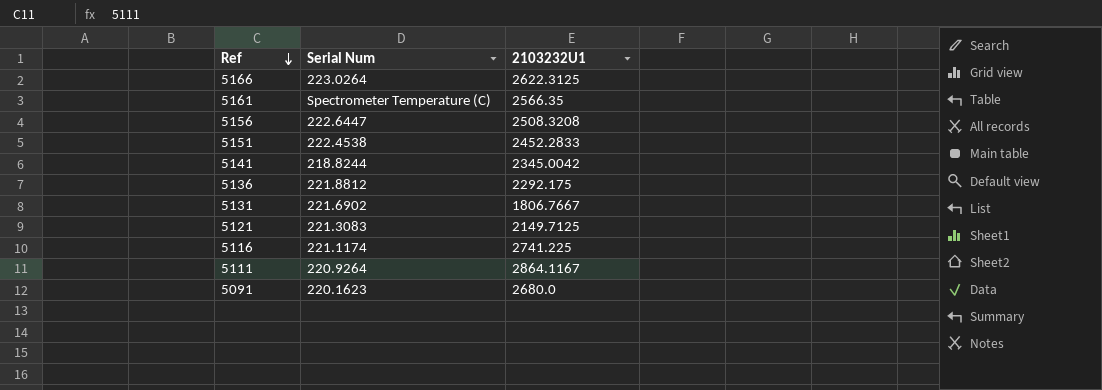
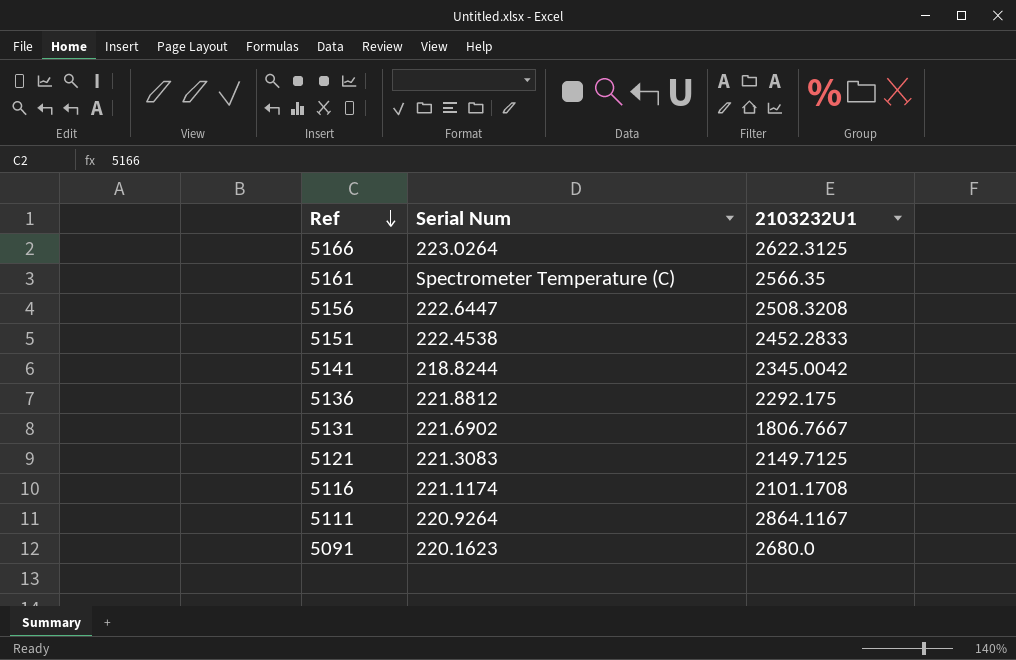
5116 | 2103232U1: 2741.225 -> 2101.1708

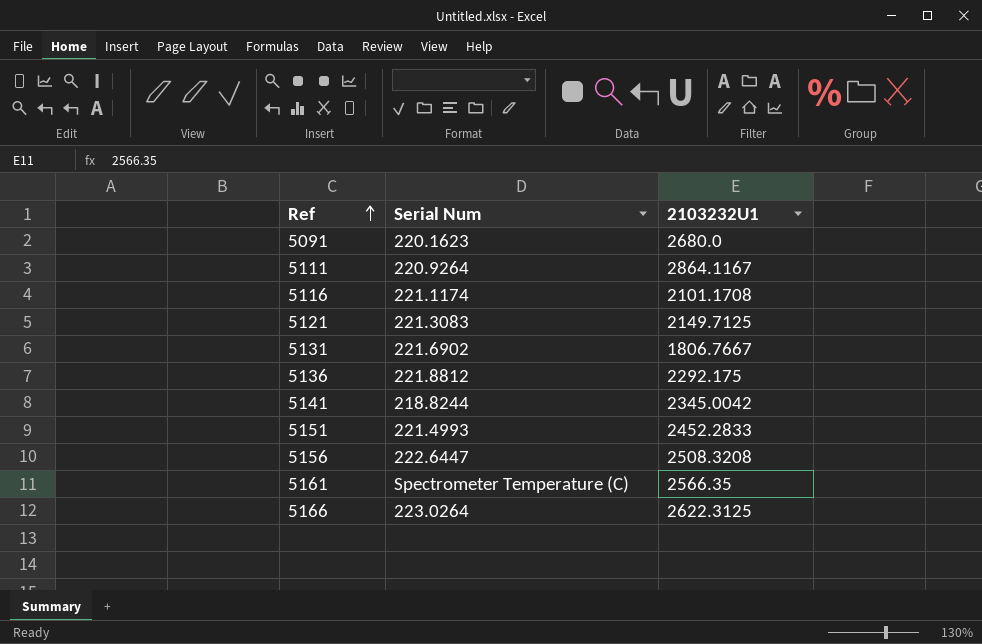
row order: Ref descending -> Ref ascending
5151 | Serial Num: 222.4538 -> 221.4993

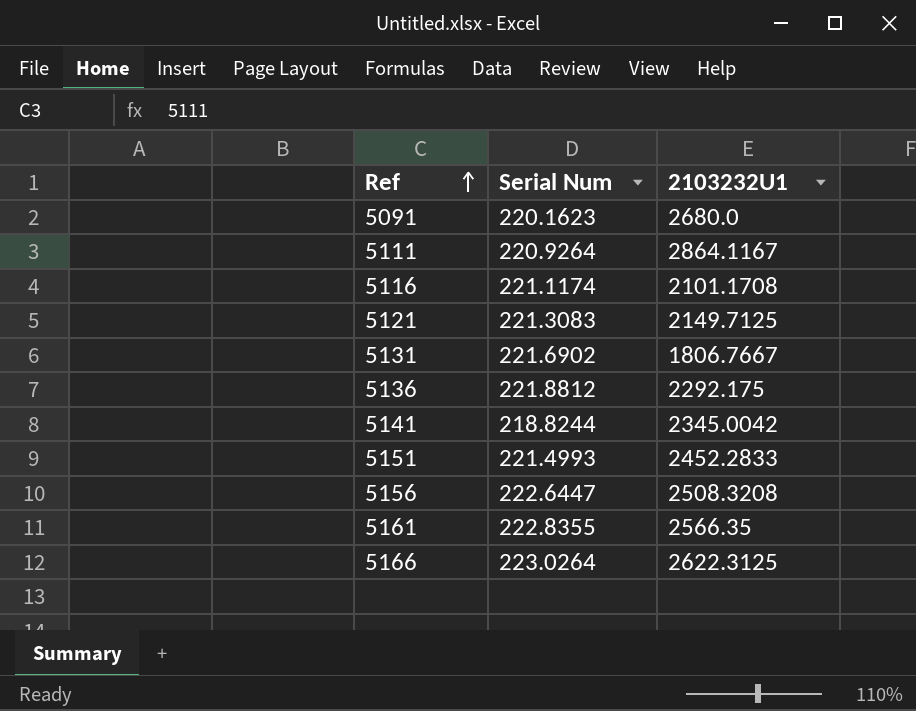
5161 | Serial Num: Spectrometer Temperature (C) -> 222.8355

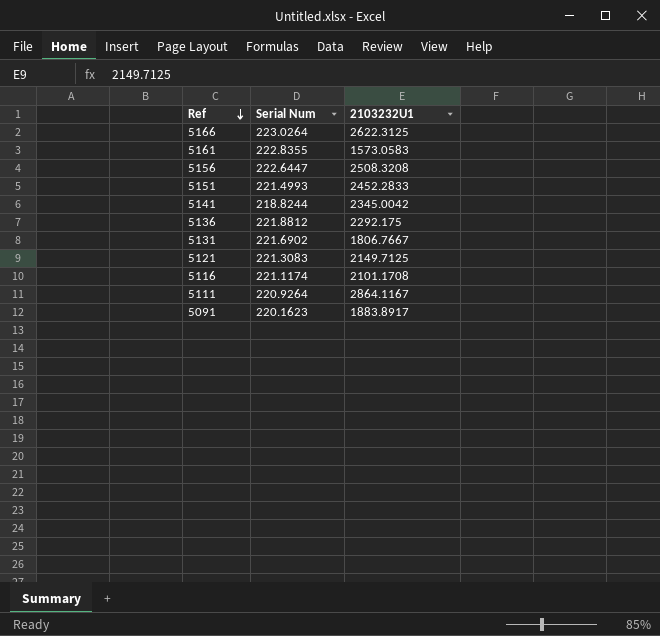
row order: Ref ascending -> Ref descending
5161 | 2103232U1: 2566.35 -> 1573.0583
5091 | 2103232U1: 2680.0 -> 1883.8917

